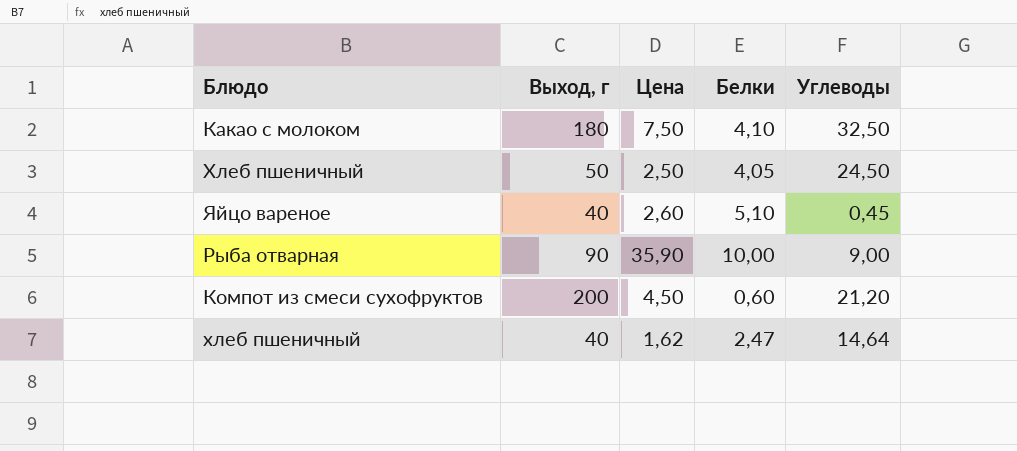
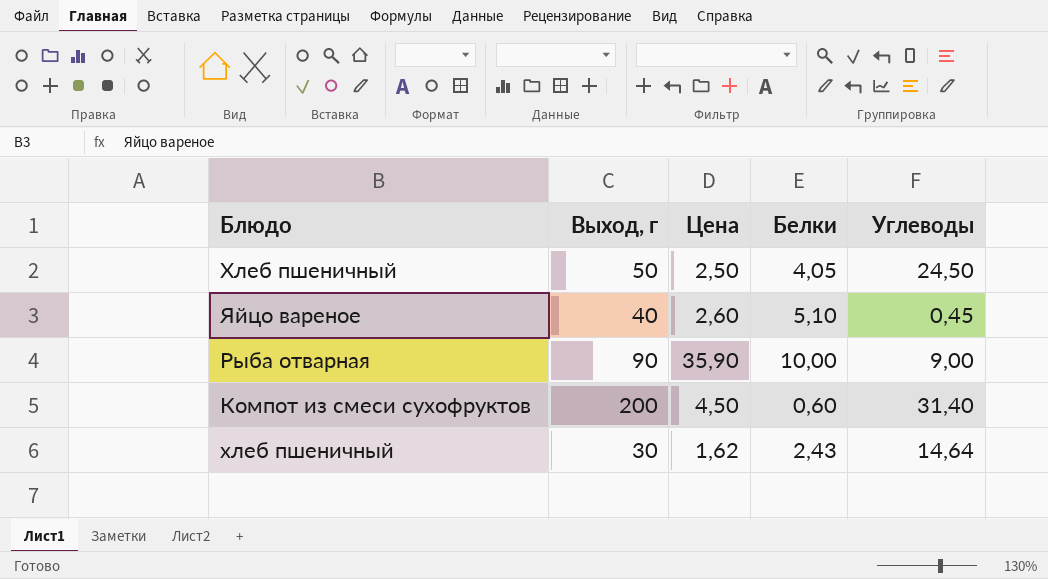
row Какао с молоком: 180 | 7,50 | 4,10 | 32,50 -> none
Компот из смеси сухофруктов | Углеводы: 21,20 -> 31,40
хлеб пшеничный | Выход, г: 40 -> 30
хлеб пшеничный | Белки: 2,47 -> 2,43

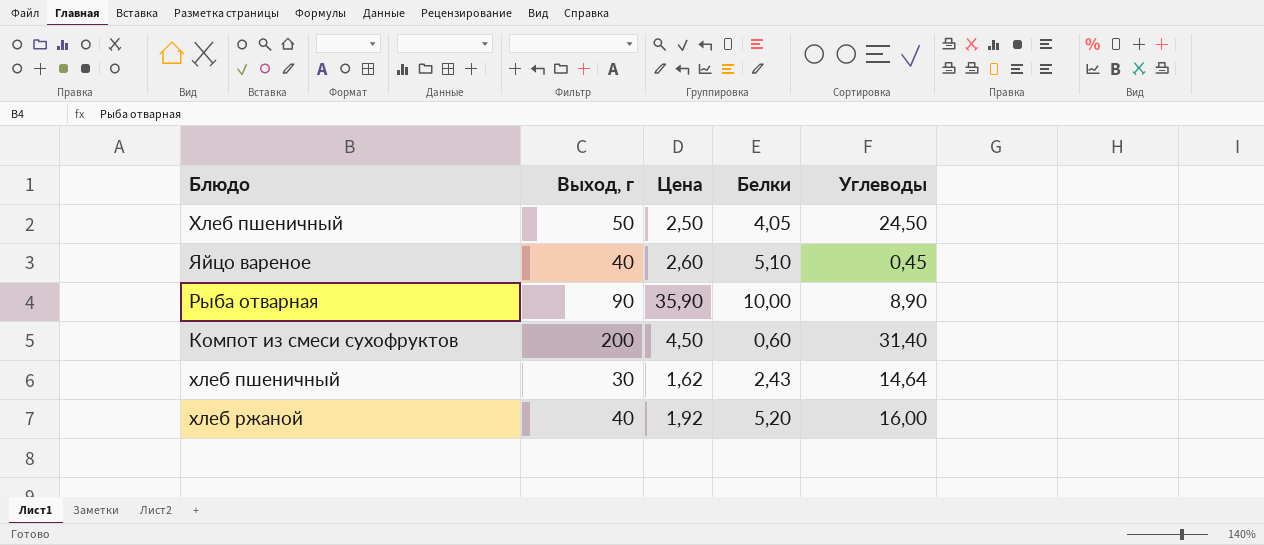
Рыба отварная | Углеводы: 9,00 -> 8,90
row хлеб ржаной: none -> 40 | 1,92 | 5,20 | 16,00

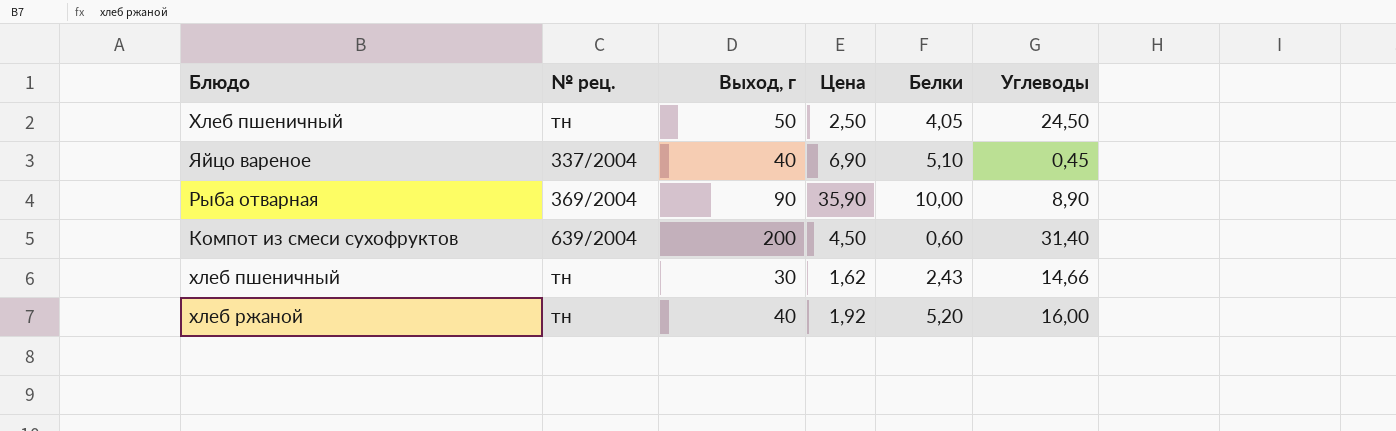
column № рец. | position: none -> 2
Яйцо вареное | Цена: 2,60 -> 6,90
хлеб пшеничный | Углеводы: 14,64 -> 14,66

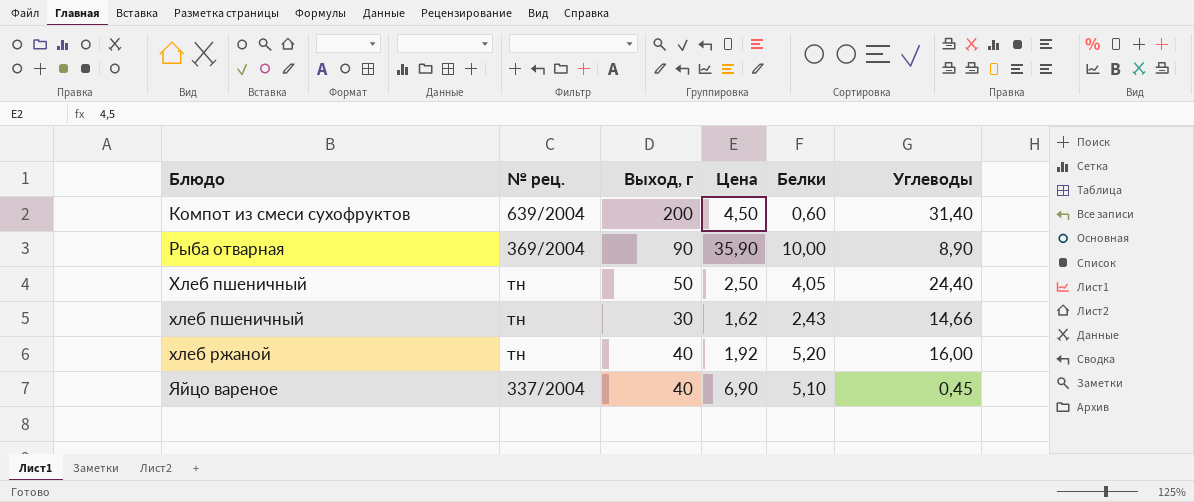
row order: none -> Блюдо ascending
Хлеб пшеничный | Углеводы: 24,50 -> 24,40

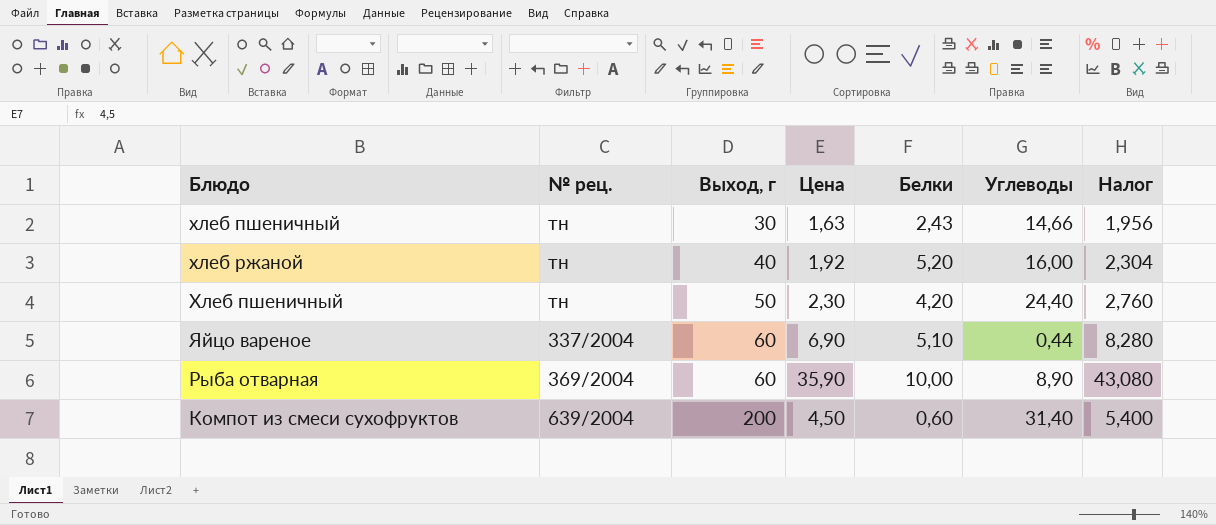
row order: Блюдо ascending -> Выход, г ascending
column Налог | formula: none -> [Цена] * 1,2
хлеб пшеничный | Цена: 1,62 -> 1,63
Хлеб пшеничный | Цена: 2,50 -> 2,30
Хлеб пшеничный | Белки: 4,05 -> 4,20
Яйцо вареное | Выход, г: 40 -> 60
Яйцо вареное | Углеводы: 0,45 -> 0,44
Рыба отварная | Выход, г: 90 -> 60

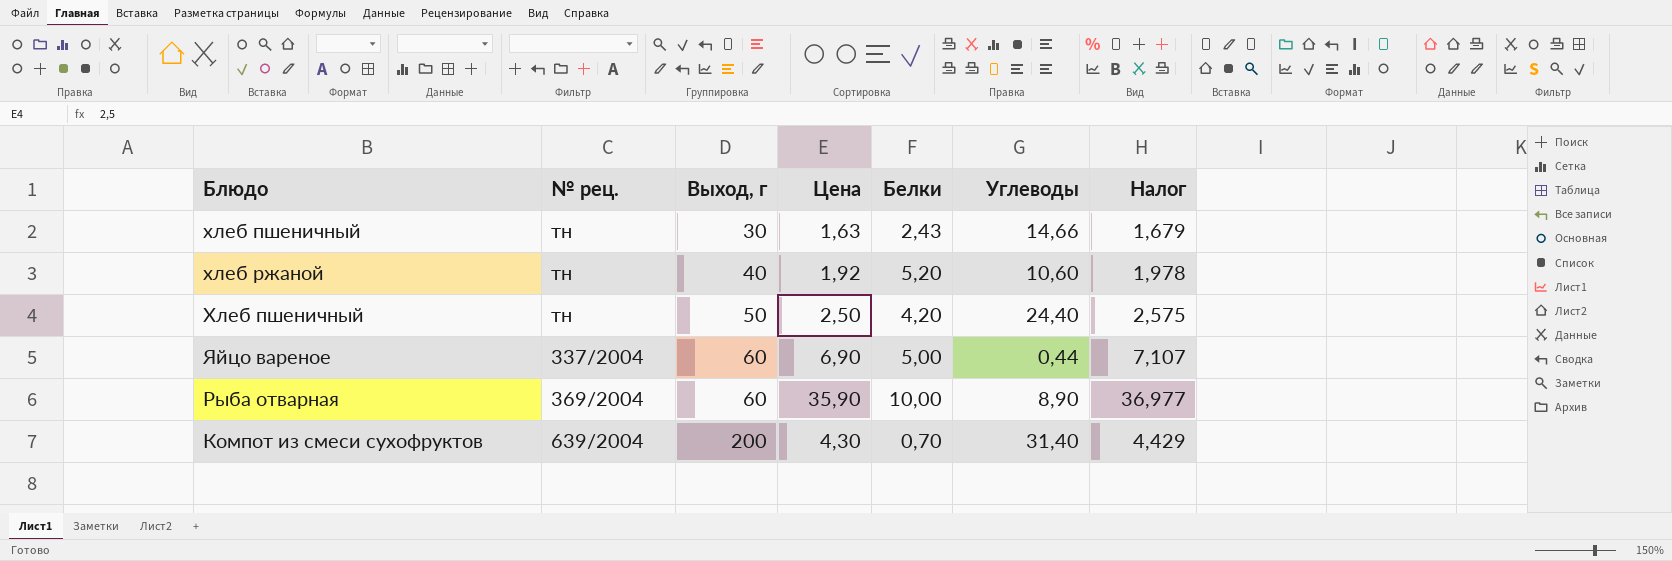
column Налог | formula: [Цена] * 1,2 -> [Цена] * 1,03
хлеб ржаной | Углеводы: 16,00 -> 10,60
Хлеб пшеничный | Цена: 2,30 -> 2,50
Яйцо вареное | Белки: 5,10 -> 5,00
Компот из смеси сухофруктов | Цена: 4,50 -> 4,30
Компот из смеси сухофруктов | Белки: 0,60 -> 0,70

